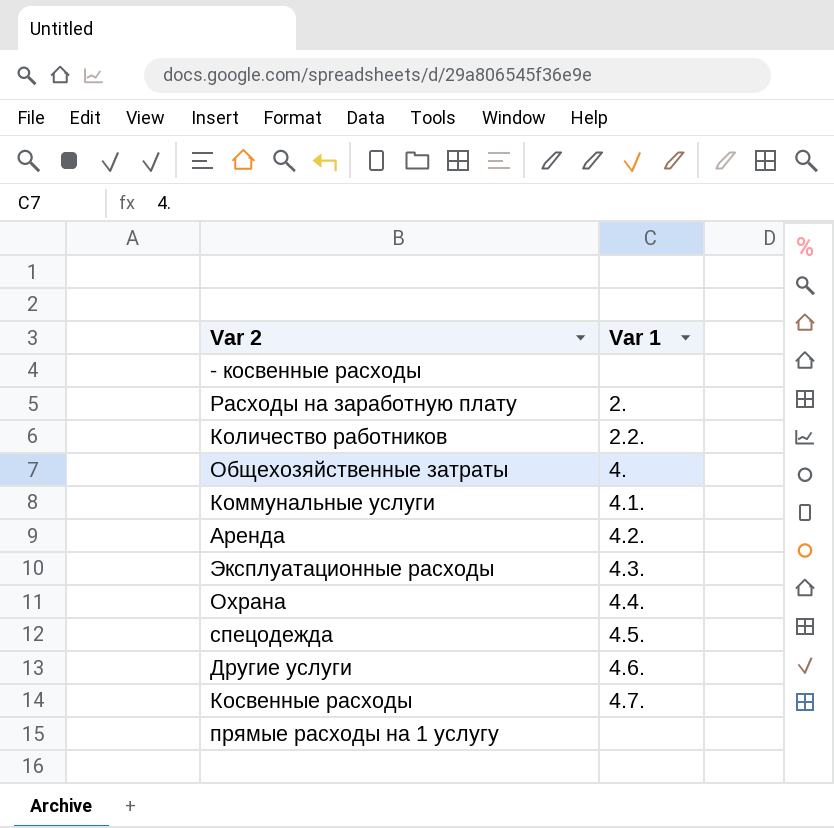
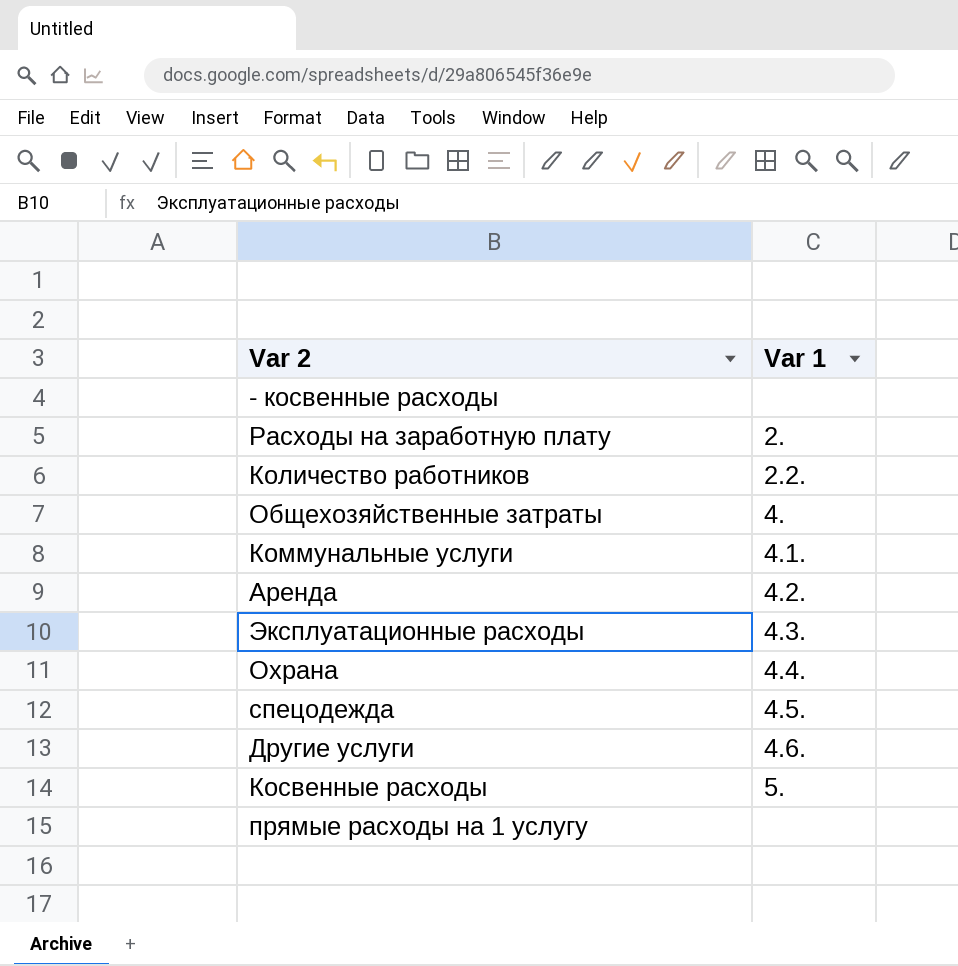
Косвенные расходы | Var 1: 4.7. -> 5.

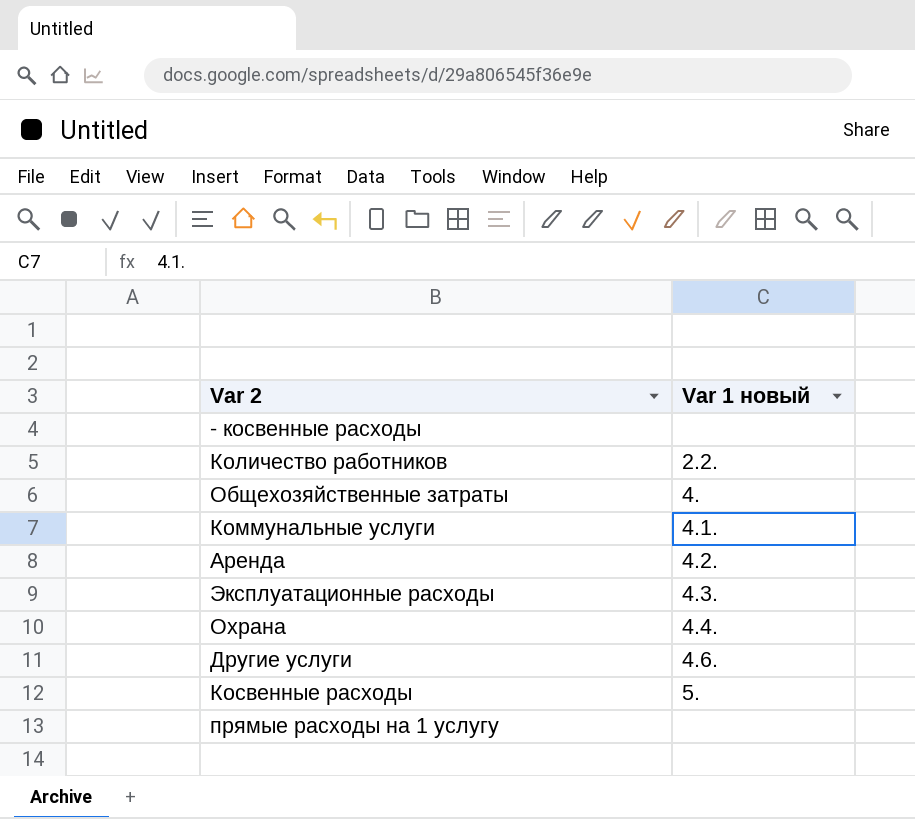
column name: Var 1 -> Var 1 новый
row Расходы на заработную плату: 2. -> none
row спецодежда: 4.5. -> none

